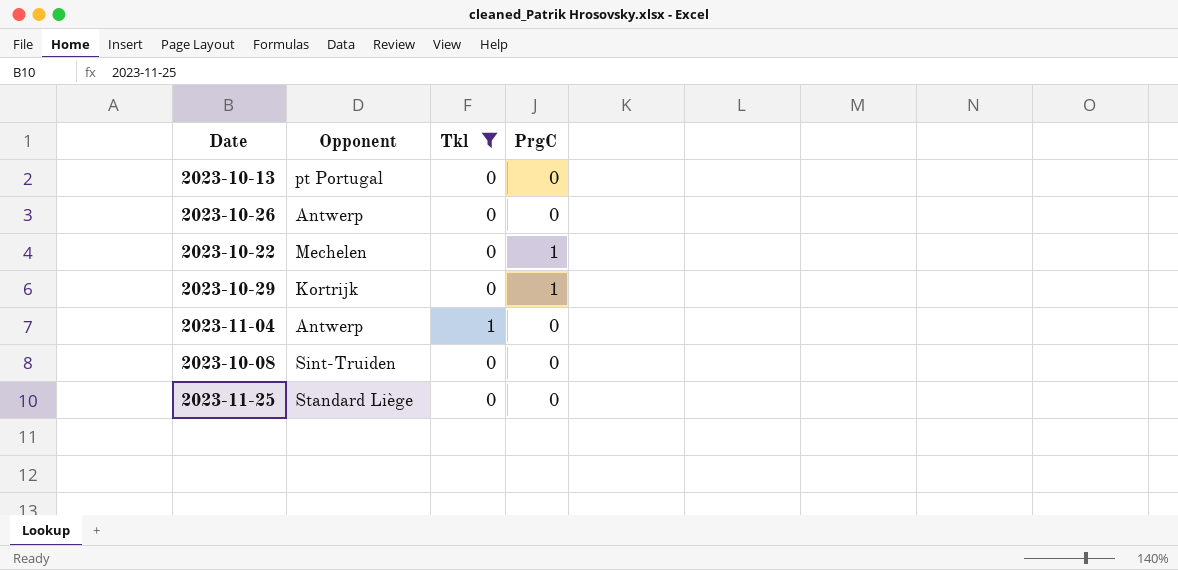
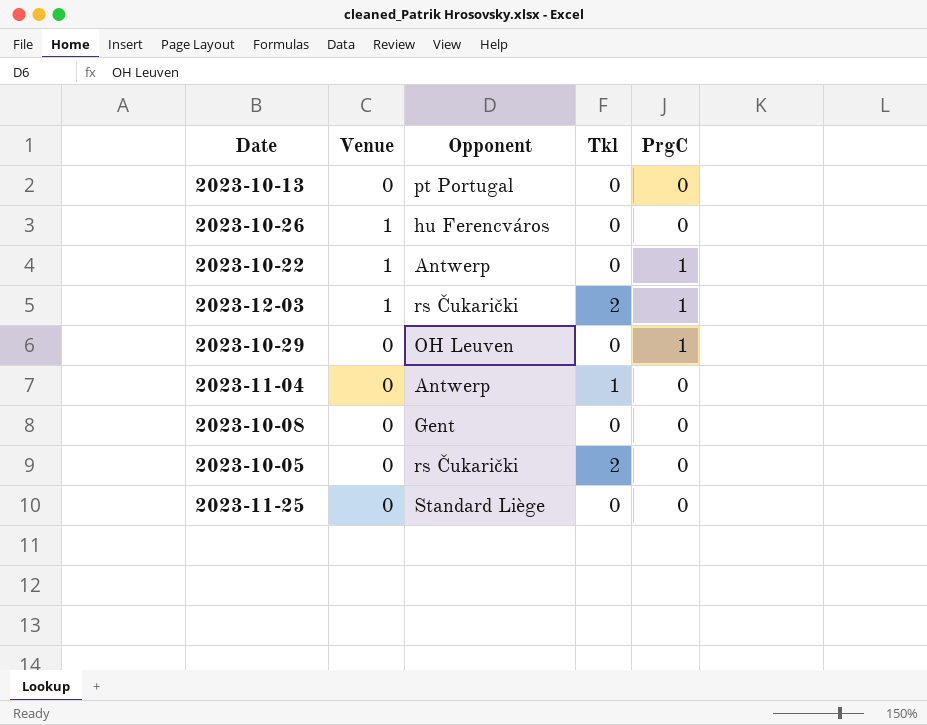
filter: Tkl != 2 -> none
column Venue | position: none -> 2
2023-10-26 | Opponent: Antwerp -> hu Ferencváros
2023-10-22 | Opponent: Mechelen -> Antwerp
2023-10-29 | Opponent: Kortrijk -> OH Leuven
2023-10-08 | Opponent: Sint-Truiden -> Gent

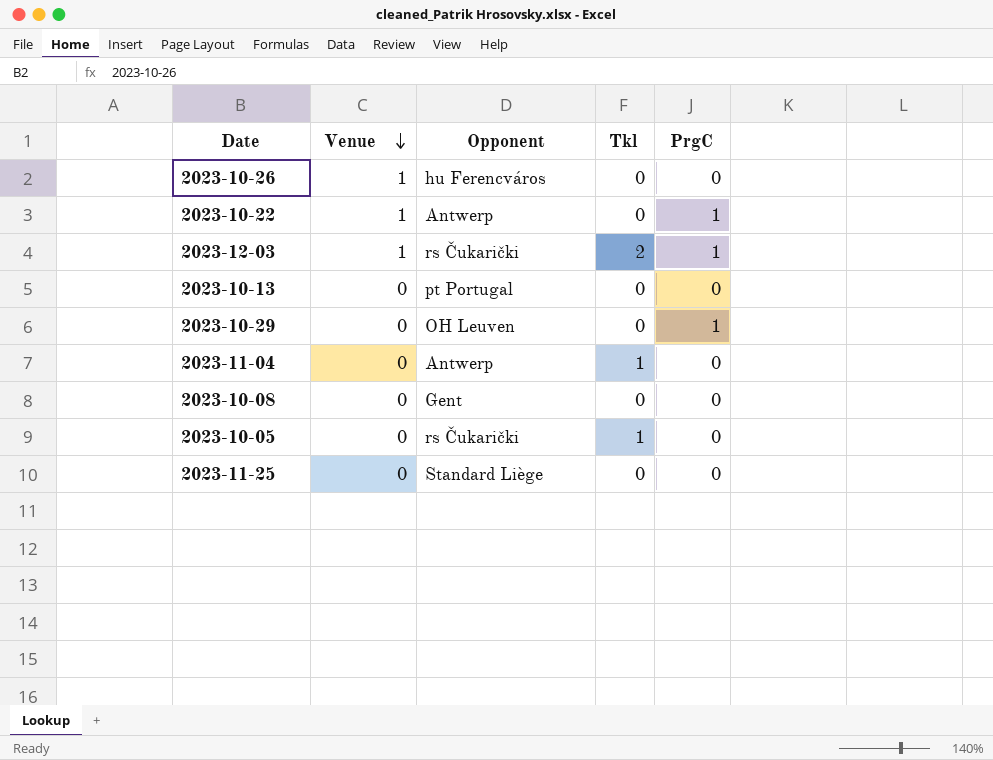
row order: none -> Venue descending
2023-10-05 | Tkl: 2 -> 1

